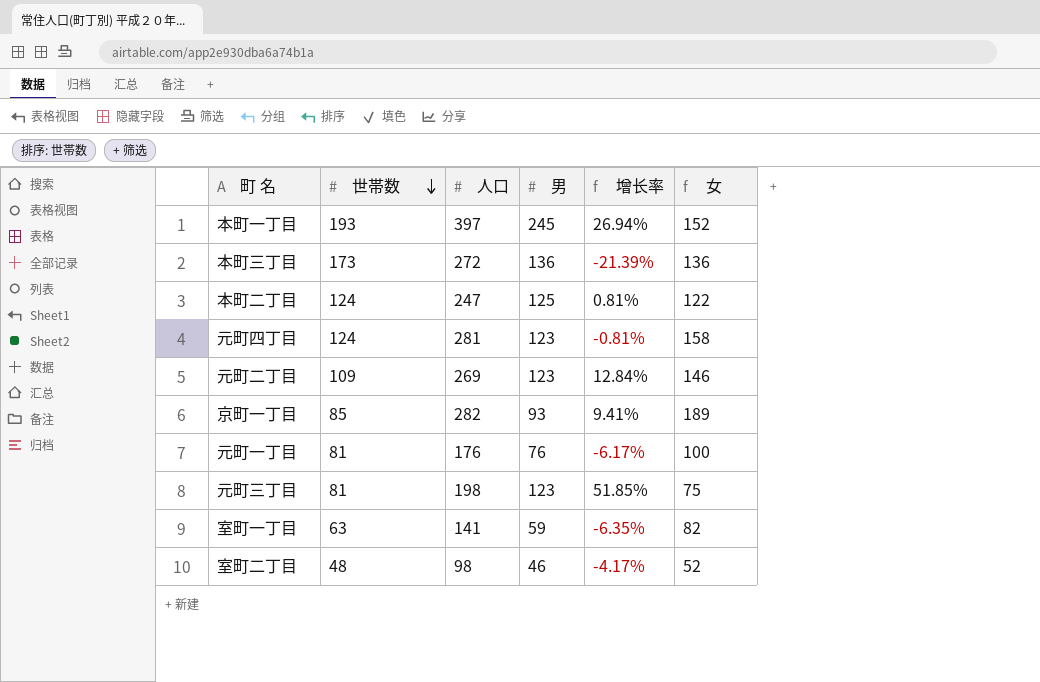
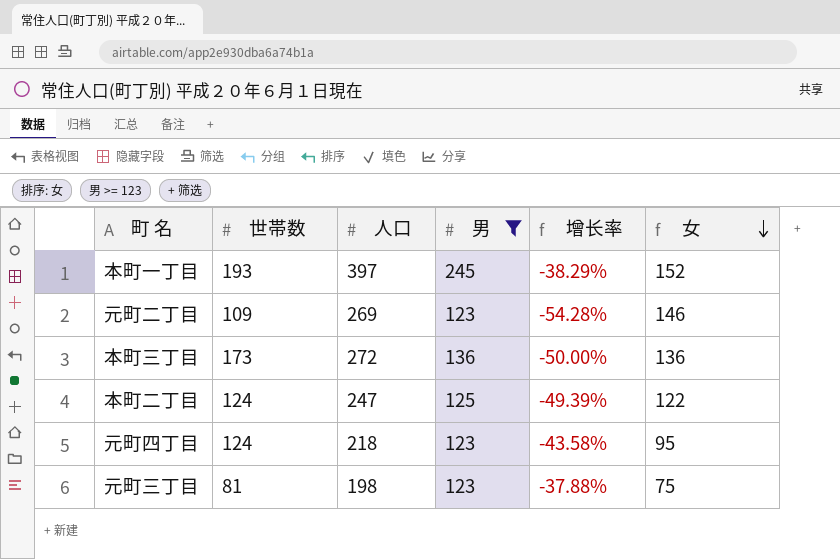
filter: none -> 男 >= 123
row order: 世帯数 descending -> 女 descending
column 增长率 | formula: ([男] - [世帯数]) / [世帯数] -> ([男] - [人口]) / [人口]
元町四丁目 | 人口: 281 -> 218
元町四丁目 | 女: 158 -> 95

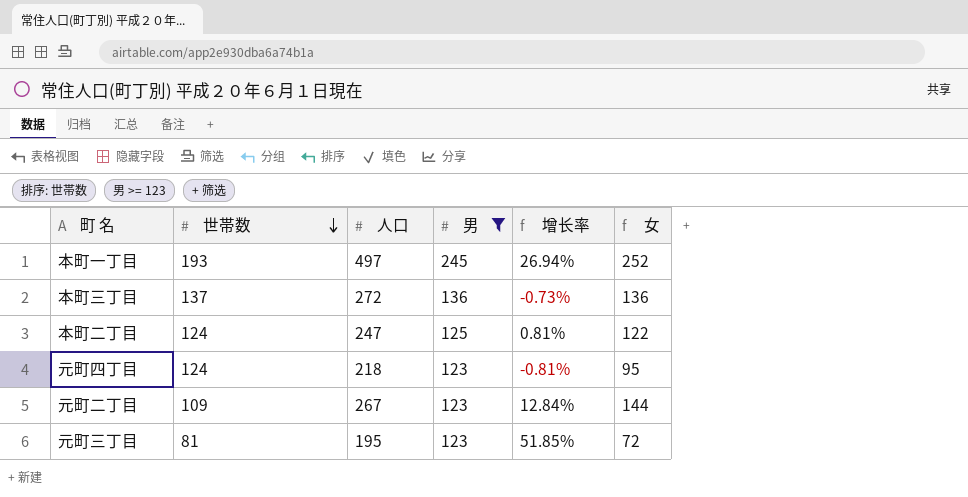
row order: 女 descending -> 世帯数 descending
column 增长率 | formula: ([男] - [人口]) / [人口] -> ([男] - [世帯数]) / [世帯数]
本町一丁目 | 人口: 397 -> 497
本町一丁目 | 女: 152 -> 252
本町三丁目 | 世帯数: 173 -> 137
元町二丁目 | 人口: 269 -> 267
元町二丁目 | 女: 146 -> 144
元町三丁目 | 人口: 198 -> 195
元町三丁目 | 女: 75 -> 72

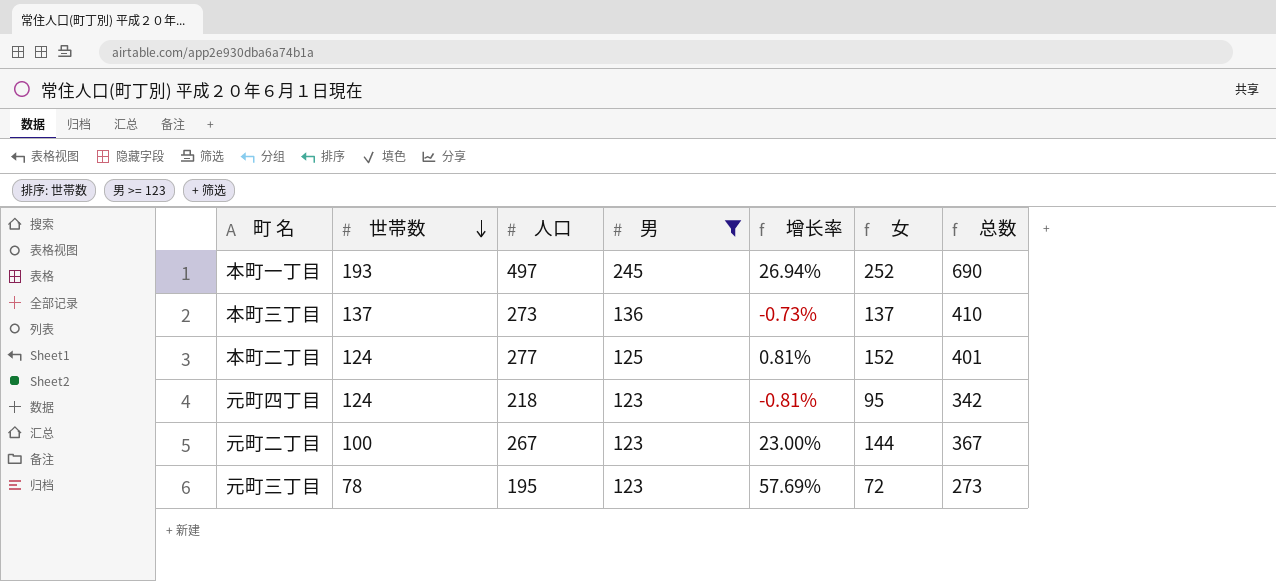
column 总数 | formula: none -> [世帯数] + [人口]
本町三丁目 | 人口: 272 -> 273
本町三丁目 | 女: 136 -> 137
本町二丁目 | 人口: 247 -> 277
本町二丁目 | 女: 122 -> 152
元町二丁目 | 世帯数: 109 -> 100
元町二丁目 | 增长率: 12.84% -> 23.00%
元町三丁目 | 世帯数: 81 -> 78
元町三丁目 | 增长率: 51.85% -> 57.69%

